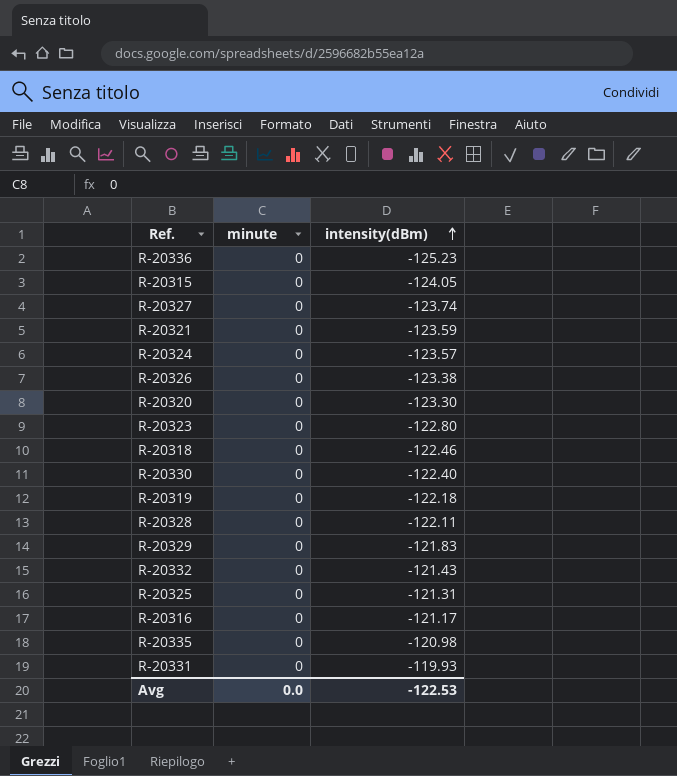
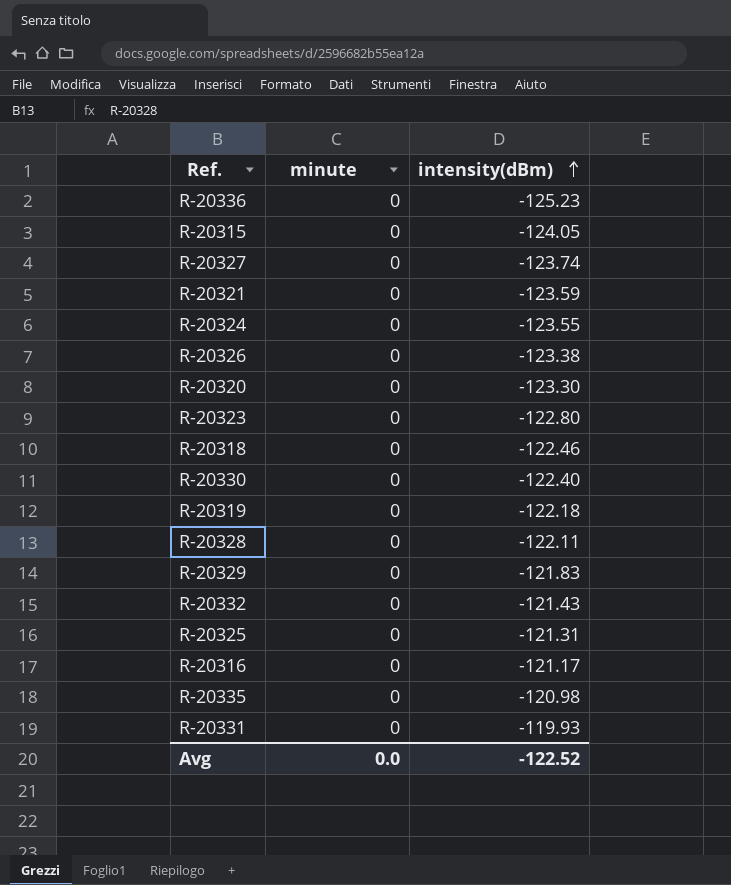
R-20324 | intensity(dBm): -123.57 -> -123.55
Avg | intensity(dBm): -122.53 -> -122.52

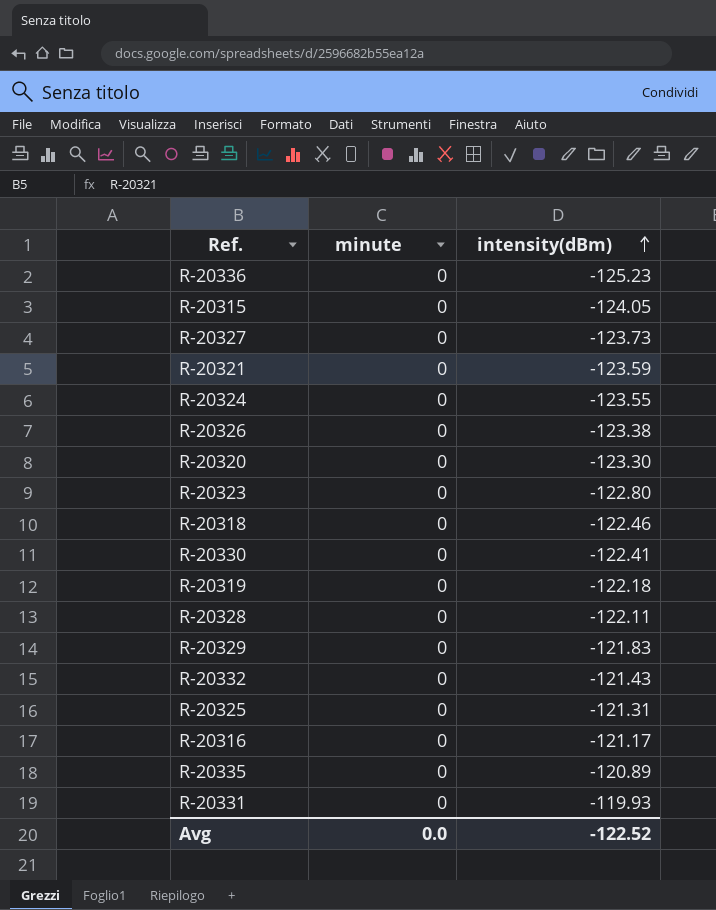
R-20327 | intensity(dBm): -123.74 -> -123.73
R-20330 | intensity(dBm): -122.40 -> -122.41
R-20335 | intensity(dBm): -120.98 -> -120.89

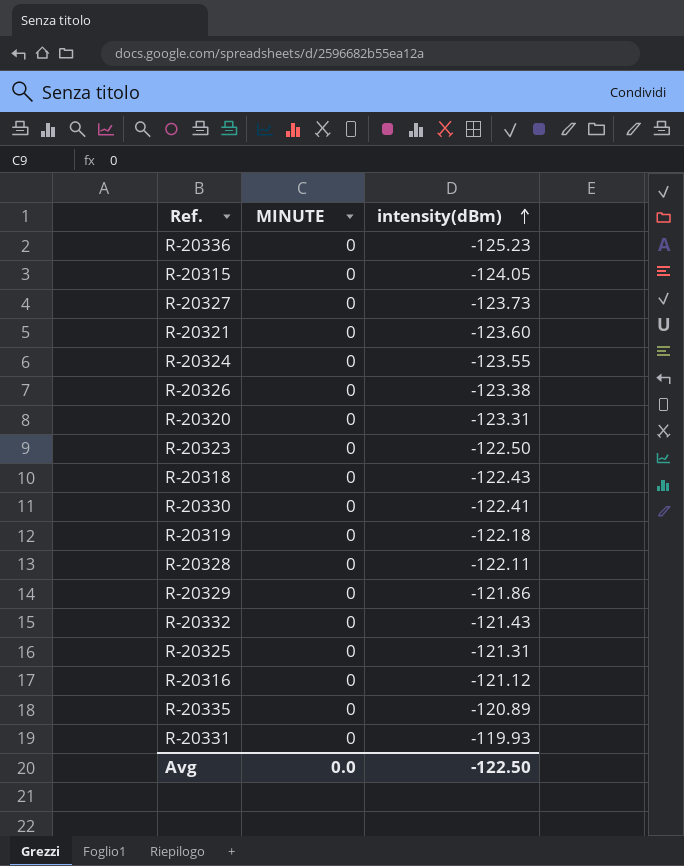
column name: minute -> MINUTE
R-20321 | intensity(dBm): -123.59 -> -123.60
R-20320 | intensity(dBm): -123.30 -> -123.31
R-20323 | intensity(dBm): -122.80 -> -122.50
R-20318 | intensity(dBm): -122.46 -> -122.43
R-20329 | intensity(dBm): -121.83 -> -121.86
R-20316 | intensity(dBm): -121.17 -> -121.12
Avg | intensity(dBm): -122.52 -> -122.50

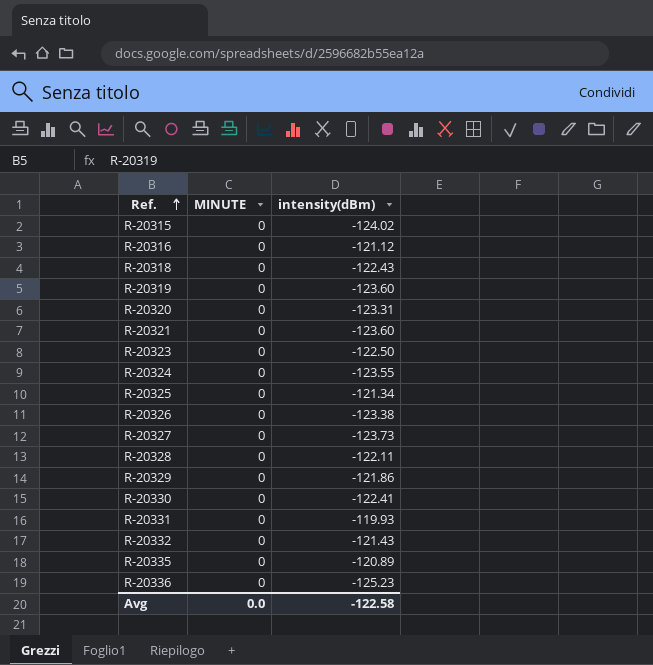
row order: intensity(dBm) ascending -> Ref. ascending
R-20315 | intensity(dBm): -124.05 -> -124.02
R-20319 | intensity(dBm): -122.18 -> -123.60
R-20325 | intensity(dBm): -121.31 -> -121.34
Avg | intensity(dBm): -122.50 -> -122.58

